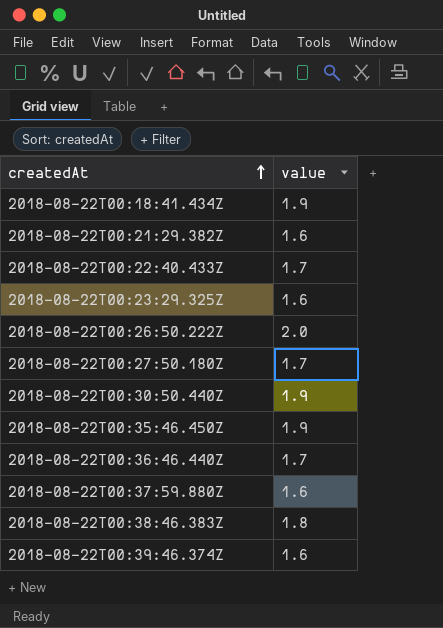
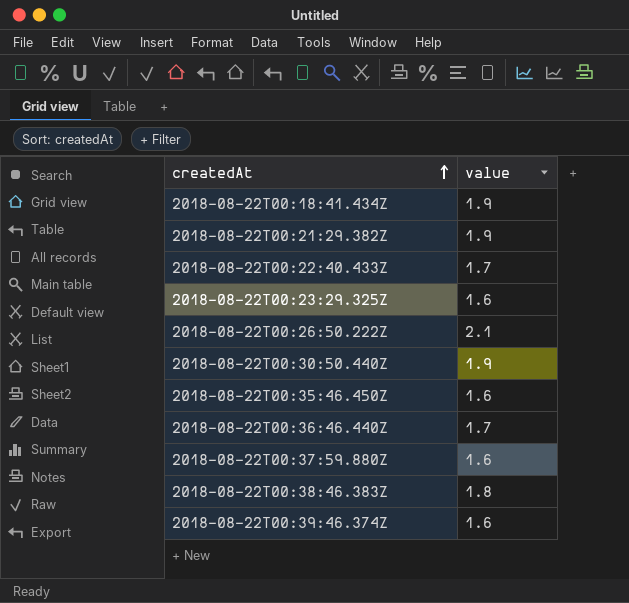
row 2018-08-22T00:27:50.180Z: 1.7 -> none
2018-08-22T00:21:29.382Z | value: 1.6 -> 1.9
2018-08-22T00:26:50.222Z | value: 2.0 -> 2.1
2018-08-22T00:35:46.450Z | value: 1.9 -> 1.6

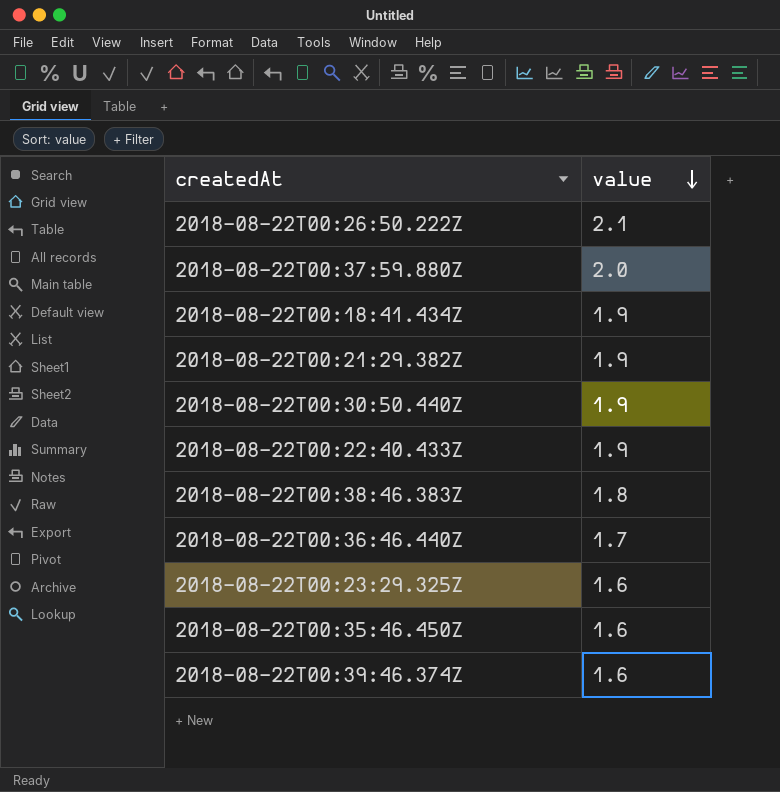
row order: createdAt ascending -> value descending
2018-08-22T00:37:59.880Z | value: 1.6 -> 2.0
2018-08-22T00:22:40.433Z | value: 1.7 -> 1.9

